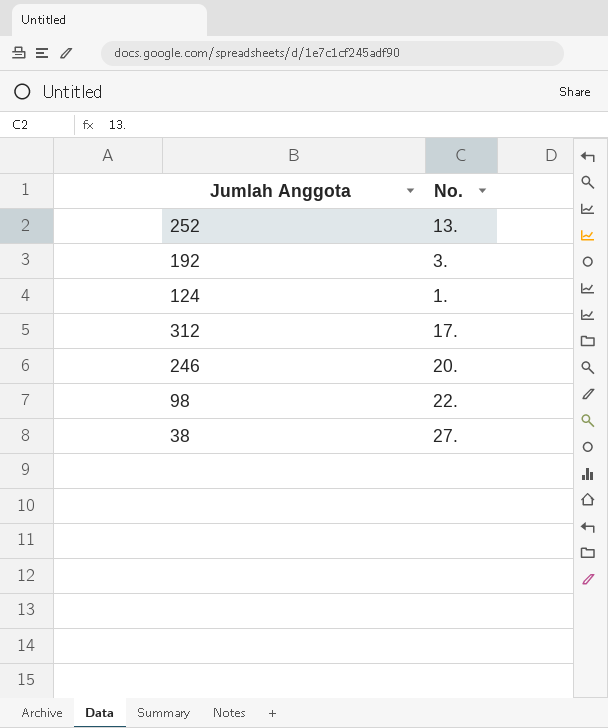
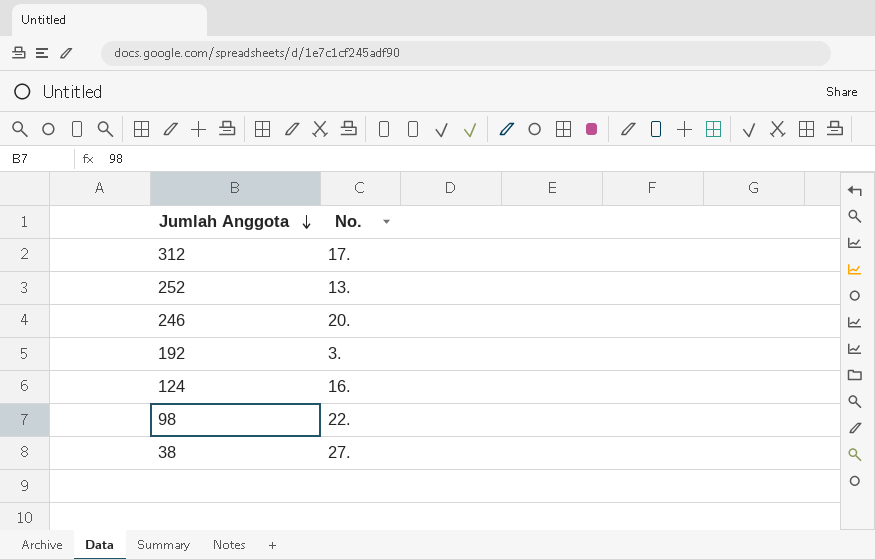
row order: none -> Jumlah Anggota descending
124 | No.: 1. -> 16.

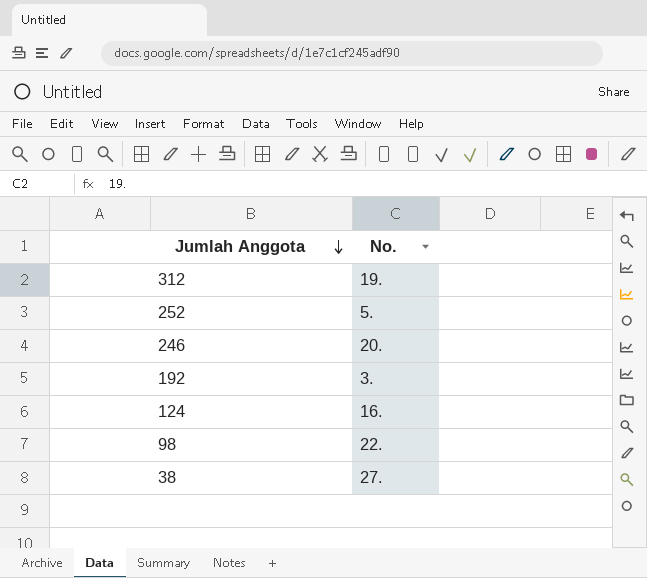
312 | No.: 17. -> 19.
252 | No.: 13. -> 5.

